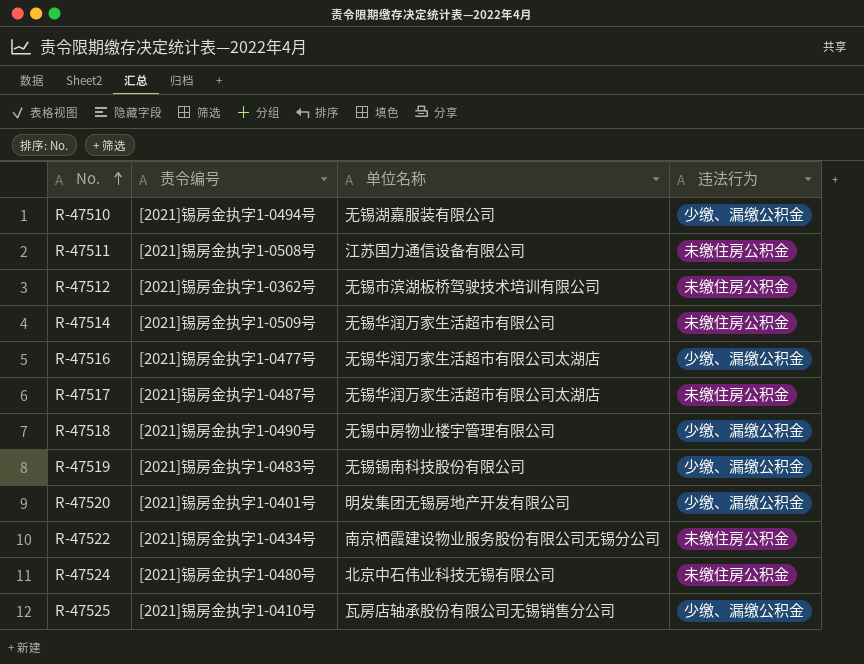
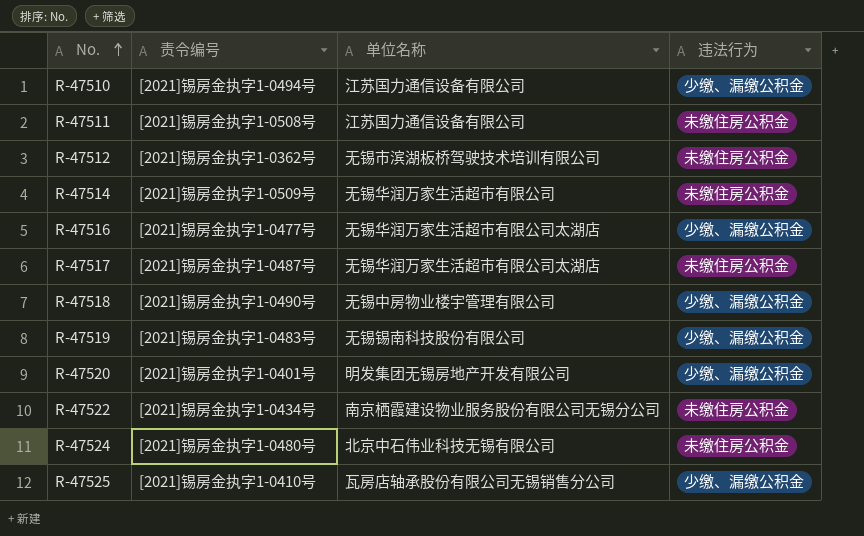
R-47510 | 单位名称: 无锡湖嘉服装有限公司 -> 江苏国力通信设备有限公司

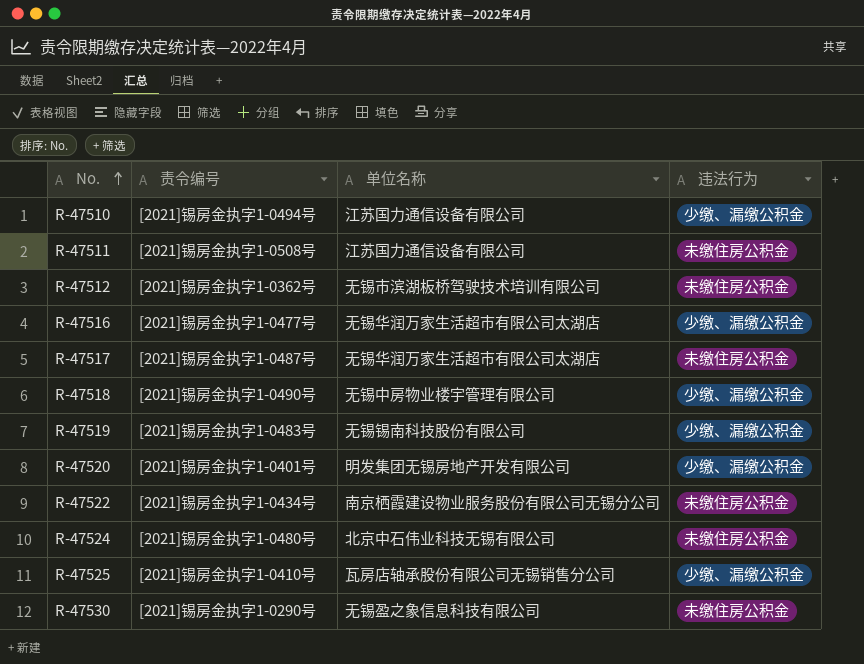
row R-47514: [2021]锡房金执字1-0509号 | 无锡华润万家生活超市有限公司 | 未缴住房公积金 -> none
row R-47530: none -> [2021]锡房金执字1-0290号 | 无锡盈之象信息科技有限公司 | 未缴住房公积金

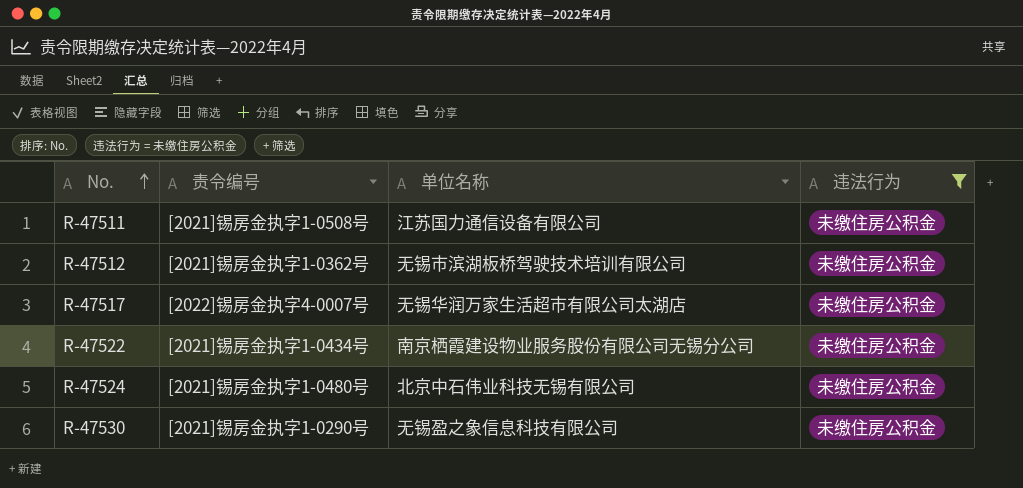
filter: none -> 违法行为 = 未缴住房公积金
R-47517 | 责令编号: [2021]锡房金执字1-0487号 -> [2022]锡房金执字4-0007号

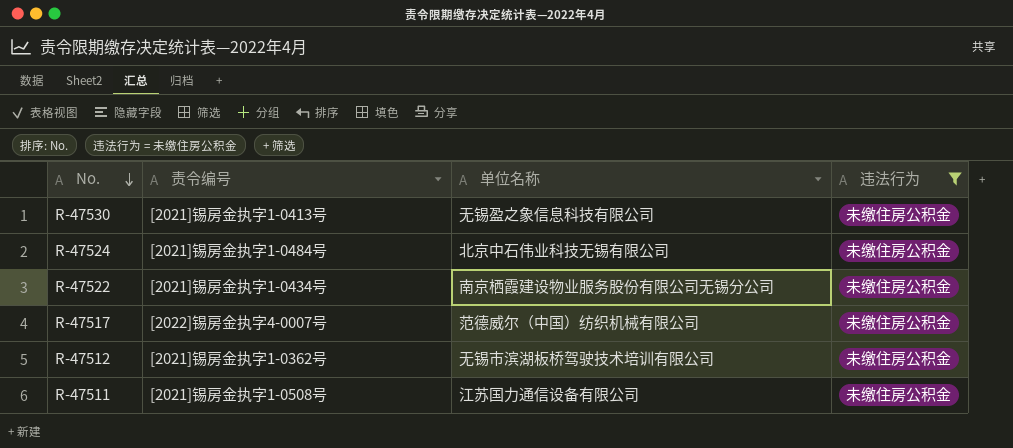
row order: No. ascending -> No. descending
R-47530 | 责令编号: [2021]锡房金执字1-0290号 -> [2021]锡房金执字1-0413号
R-47524 | 责令编号: [2021]锡房金执字1-0480号 -> [2021]锡房金执字1-0484号
R-47517 | 单位名称: 无锡华润万家生活超市有限公司太湖店 -> 范德威尔（中国）纺织机械有限公司

